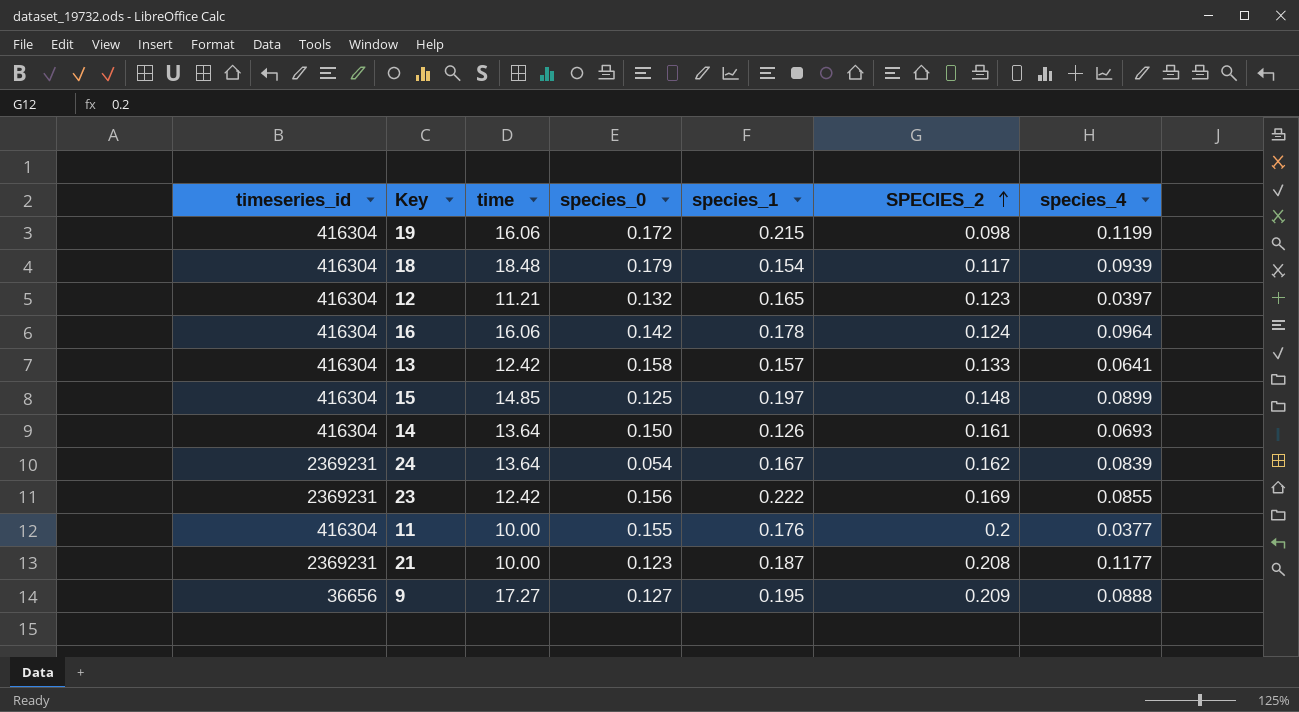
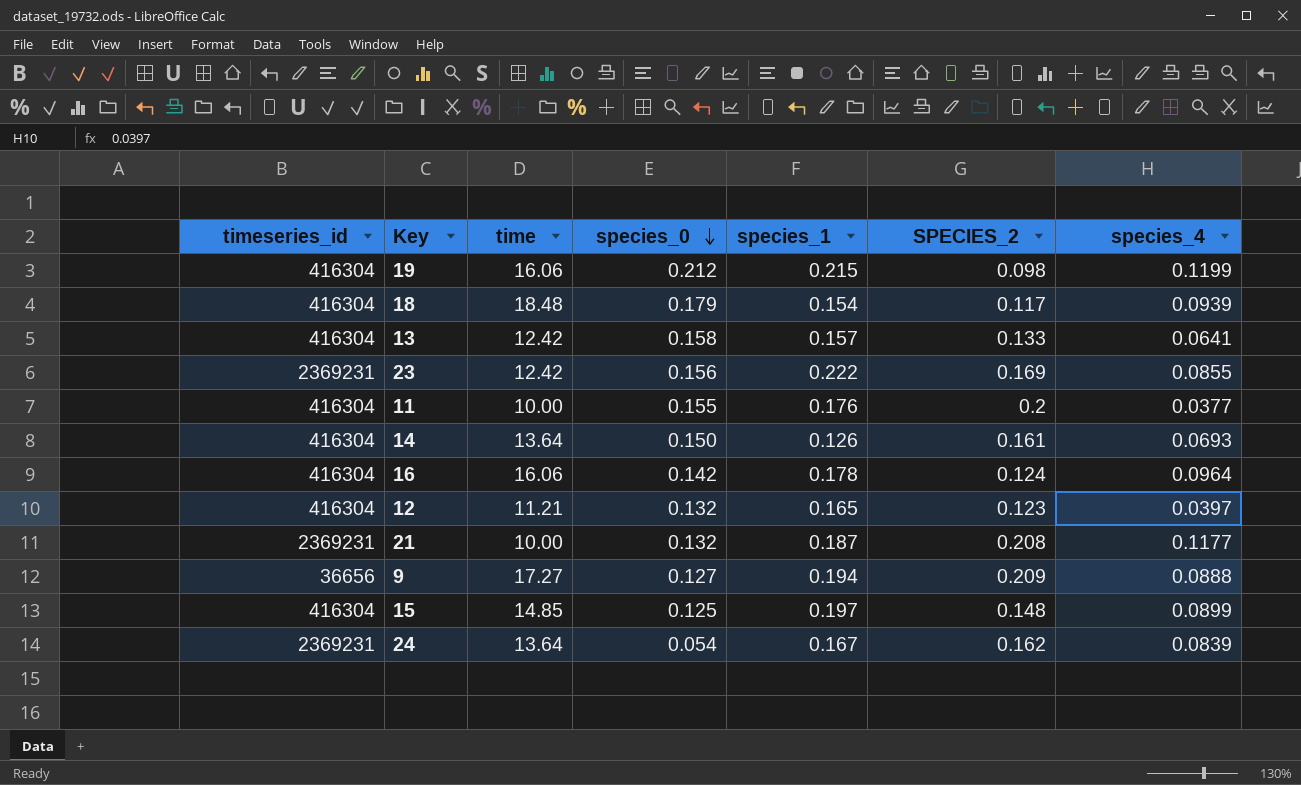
row order: SPECIES_2 ascending -> species_0 descending
19 | species_0: 0.172 -> 0.212
21 | species_0: 0.123 -> 0.132
9 | species_1: 0.195 -> 0.194

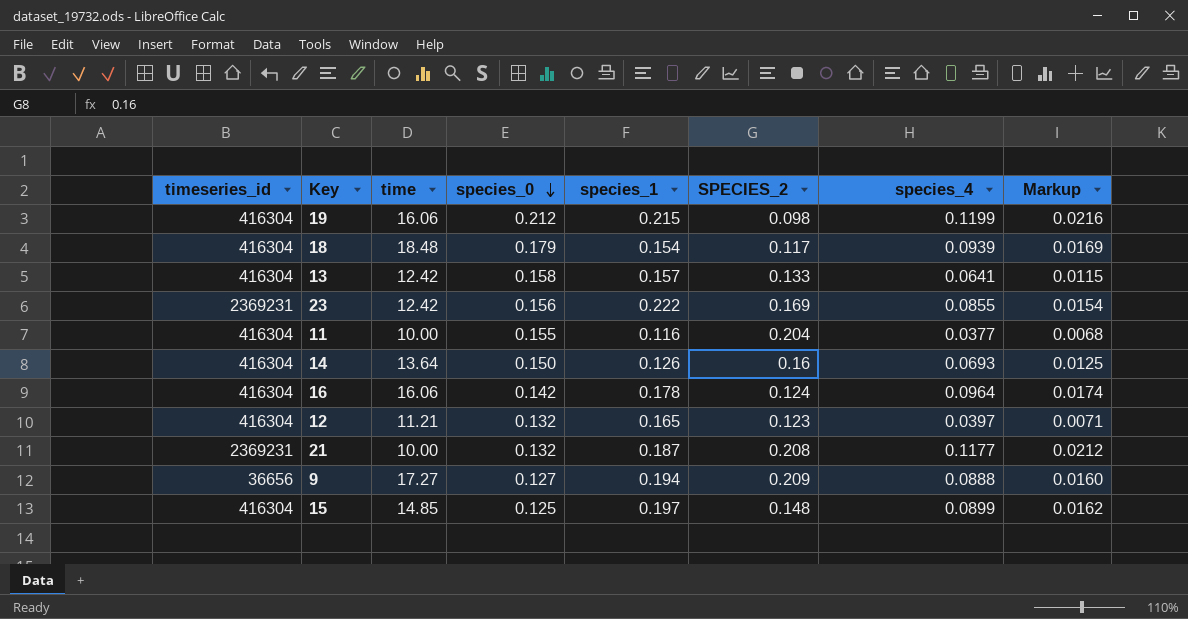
column Markup | formula: none -> [species_4] * 0.18
row 24: 2369231 | 13.64 | 0.054 | 0.167 | 0.162 | 0.0839 -> none
11 | species_1: 0.176 -> 0.116
11 | SPECIES_2: 0.2 -> 0.204
14 | SPECIES_2: 0.161 -> 0.16

